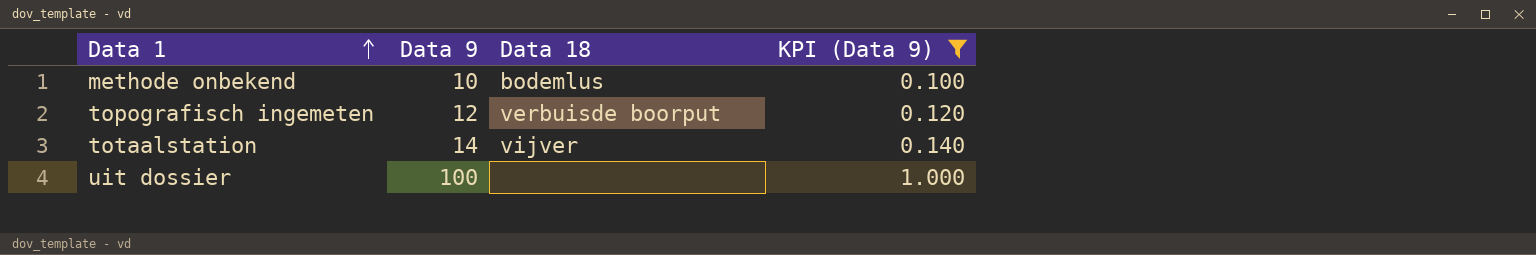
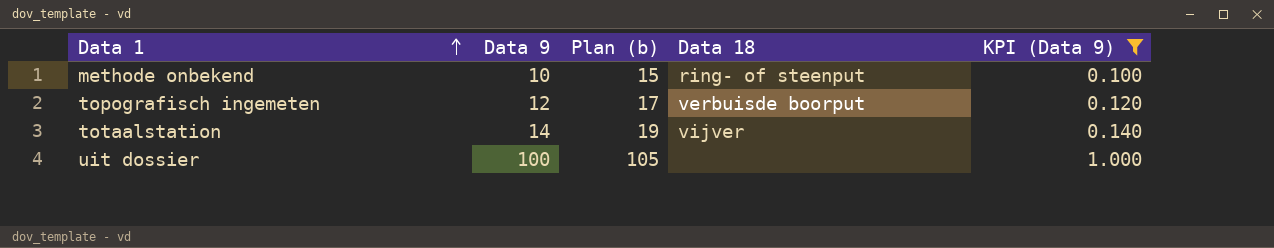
column Plan (b) | formula: none -> [Data 9] + 5
methode onbekend | Data 18: bodemlus -> ring- of steenput

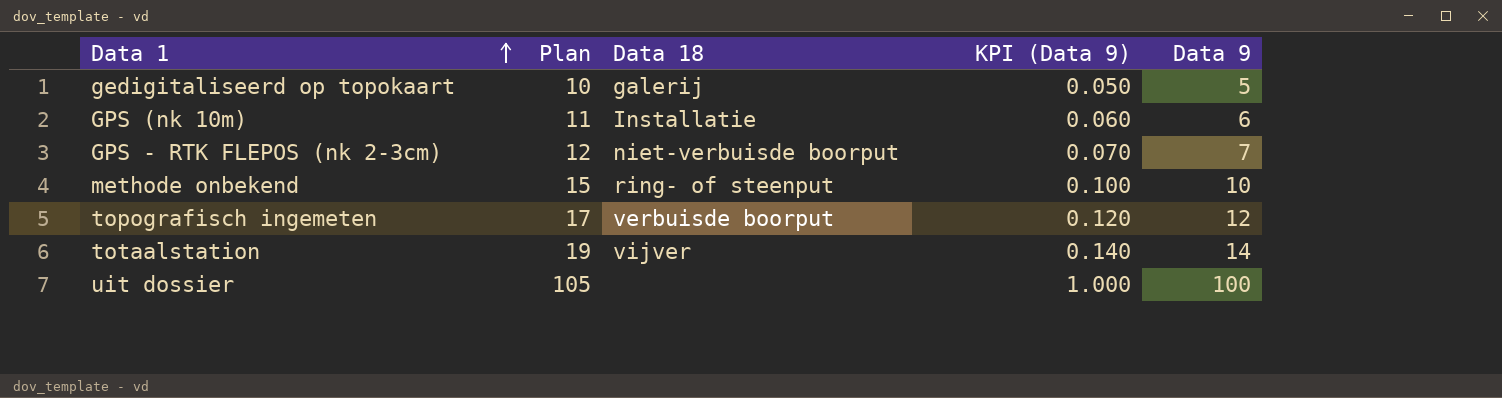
filter: KPI (Data 9) >= 0.100 -> none
column name: Plan (b) -> Plan
column Data 9 | position: 2 -> 5

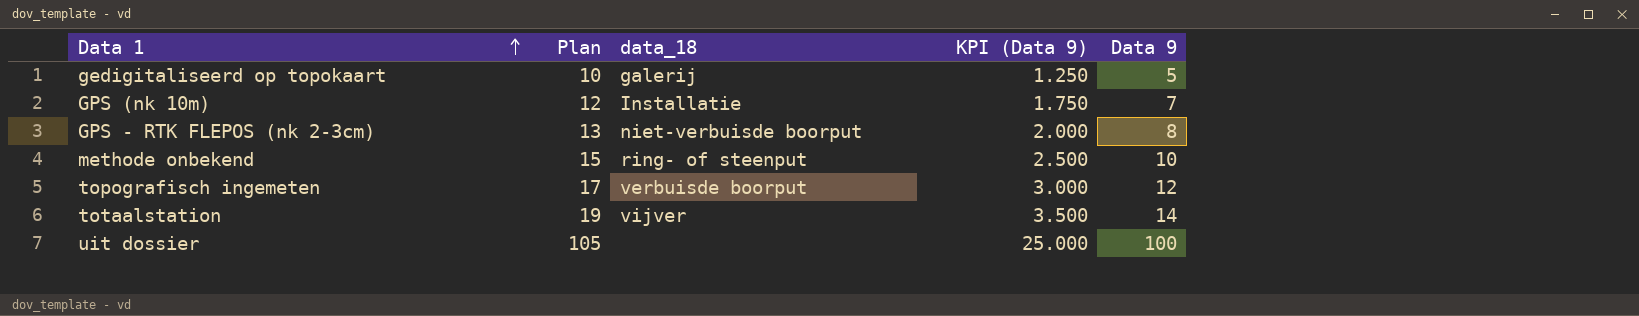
column name: Data 18 -> data_18
column KPI (Data 9) | formula: [Data 9] * 0.01 -> [Data 9] * 0.25
GPS (nk 10m) | Plan: 11 -> 12
GPS (nk 10m) | Data 9: 6 -> 7
GPS - RTK FLEPOS (nk 2-3cm) | Plan: 12 -> 13
GPS - RTK FLEPOS (nk 2-3cm) | Data 9: 7 -> 8

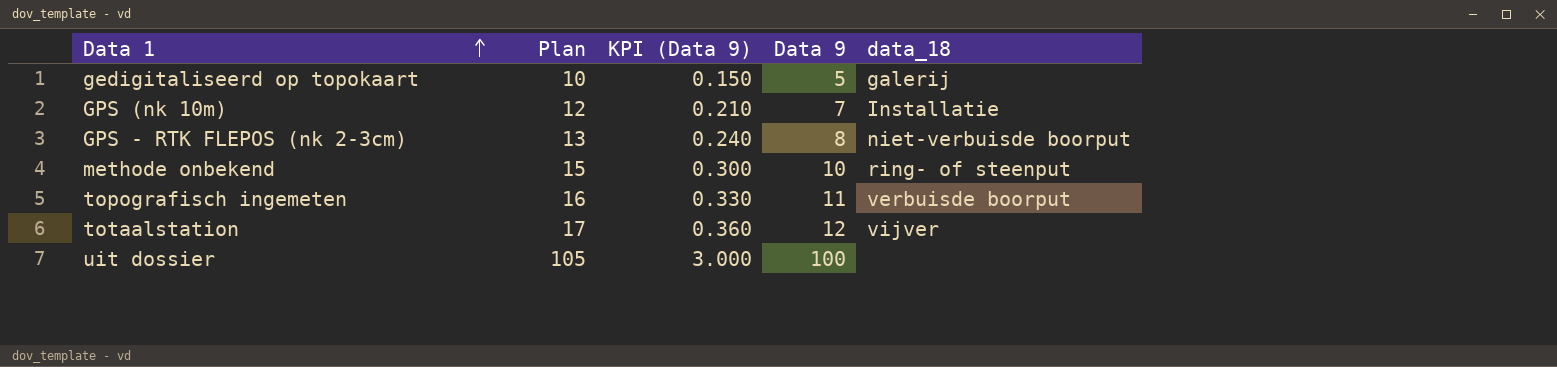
column KPI (Data 9) | formula: [Data 9] * 0.25 -> [Data 9] * 0.03
column data_18 | position: 3 -> 5
topografisch ingemeten | Plan: 17 -> 16
topografisch ingemeten | Data 9: 12 -> 11
totaalstation | Plan: 19 -> 17
totaalstation | Data 9: 14 -> 12

